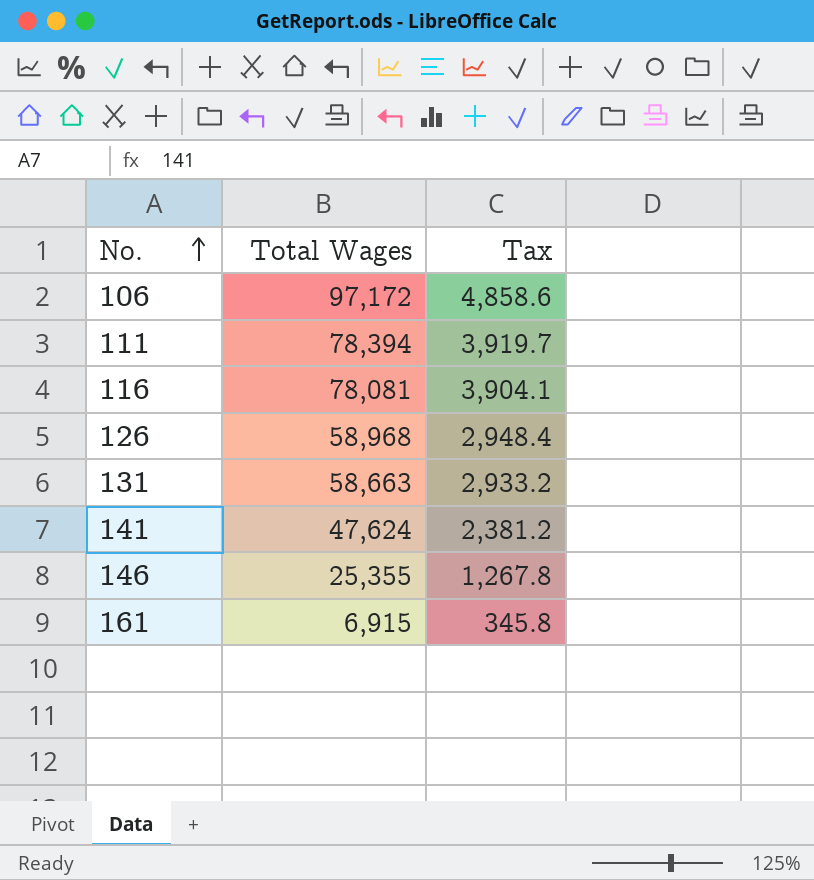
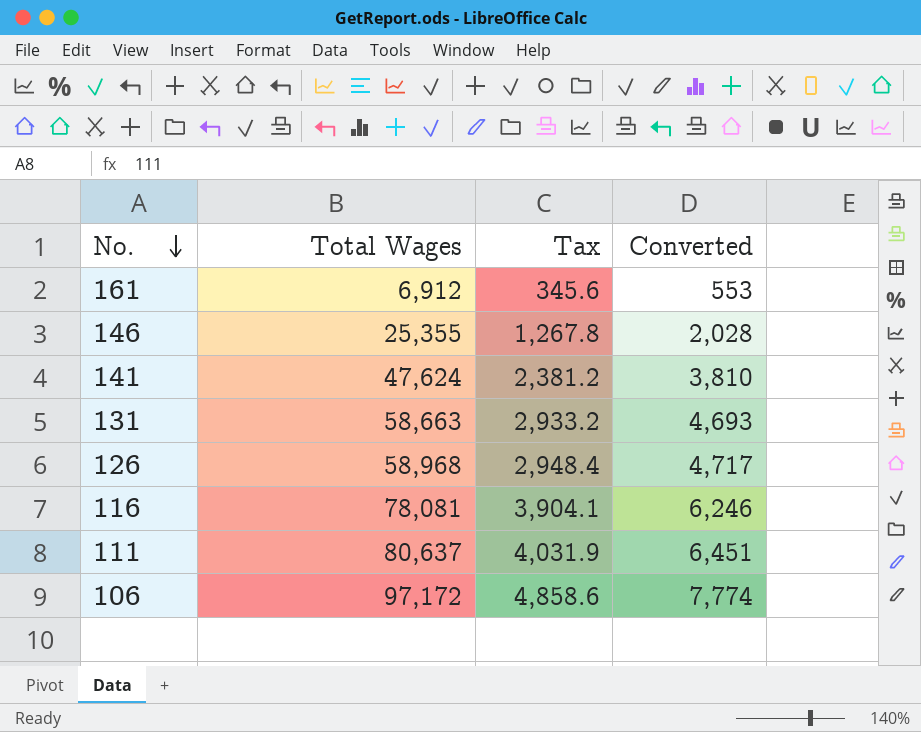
row order: No. ascending -> No. descending
column Converted | formula: none -> [Total Wages] * 0.08
161 | Total Wages: 6,915 -> 6,912
161 | Tax: 345.8 -> 345.6
111 | Total Wages: 78,394 -> 80,637
111 | Tax: 3,919.7 -> 4,031.9

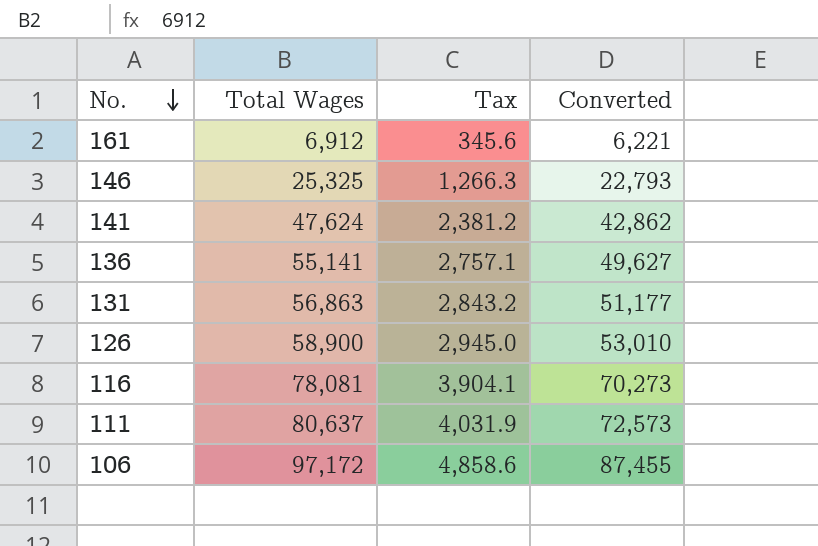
column Converted | formula: [Total Wages] * 0.08 -> [Total Wages] * 0.9
146 | Total Wages: 25,355 -> 25,325
146 | Tax: 1,267.8 -> 1,266.3
row 136: none -> 55,141 | 2,757.1 | 49,627
131 | Total Wages: 58,663 -> 56,863
131 | Tax: 2,933.2 -> 2,843.2
126 | Total Wages: 58,968 -> 58,900
126 | Tax: 2,948.4 -> 2,945.0

